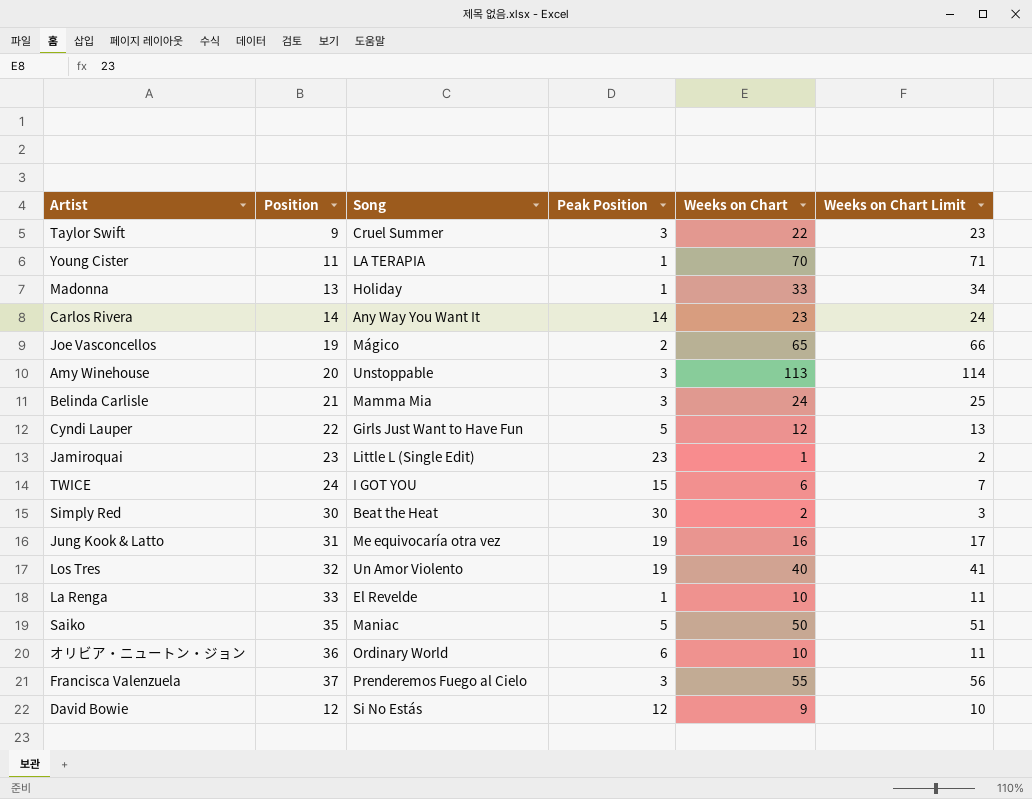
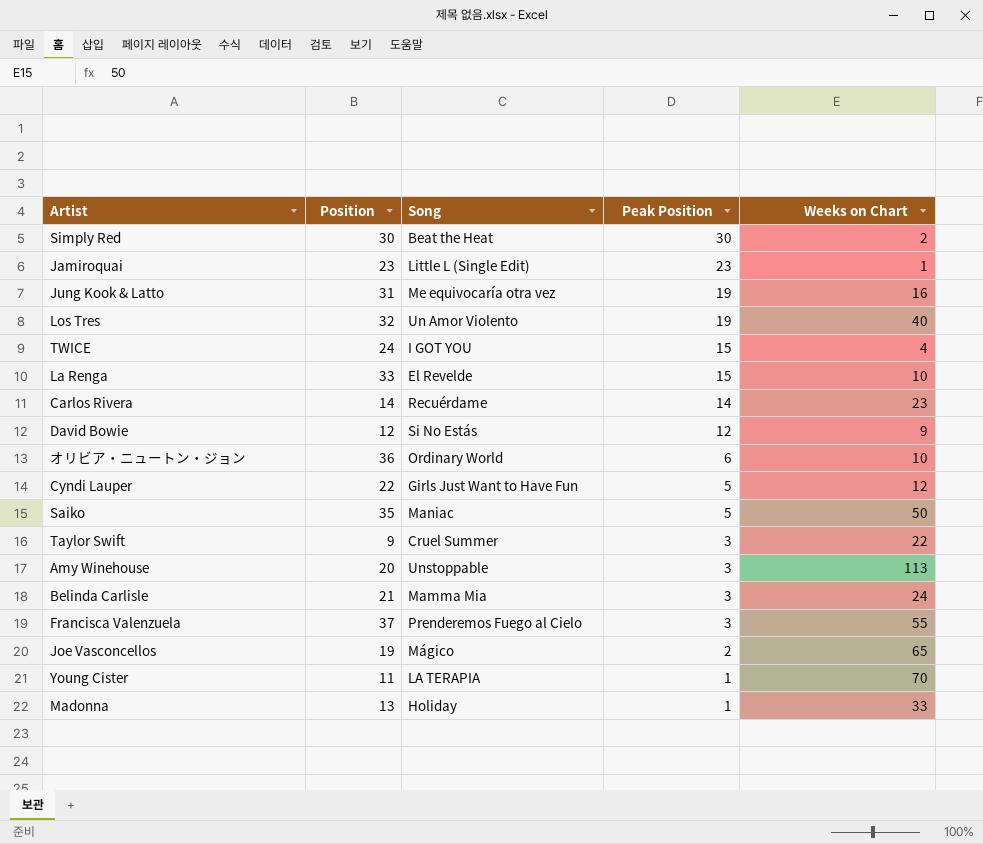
row order: none -> Peak Position descending
column Weeks on Chart Limit | formula: [Weeks on Chart] + 1 -> none
TWICE | Weeks on Chart: 6 -> 4
La Renga | Peak Position: 1 -> 15
Carlos Rivera | Song: Any Way You Want It -> Recuérdame

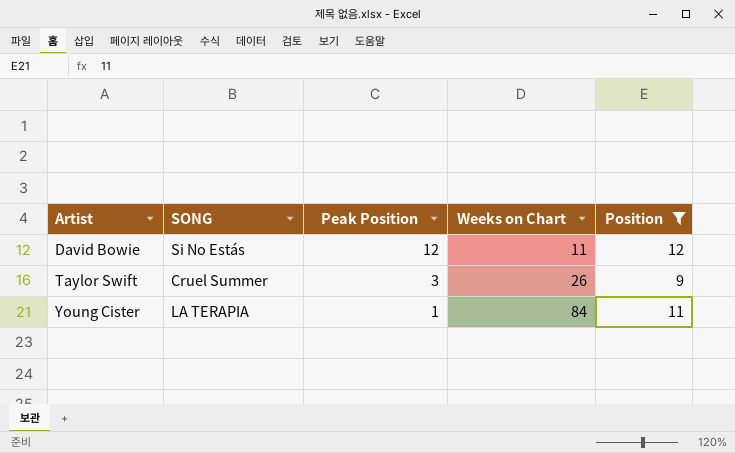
filter: none -> Position <= 12
column name: Song -> SONG
column Position | position: 2 -> 5
David Bowie | Weeks on Chart: 9 -> 11
Taylor Swift | Weeks on Chart: 22 -> 26
Young Cister | Weeks on Chart: 70 -> 84

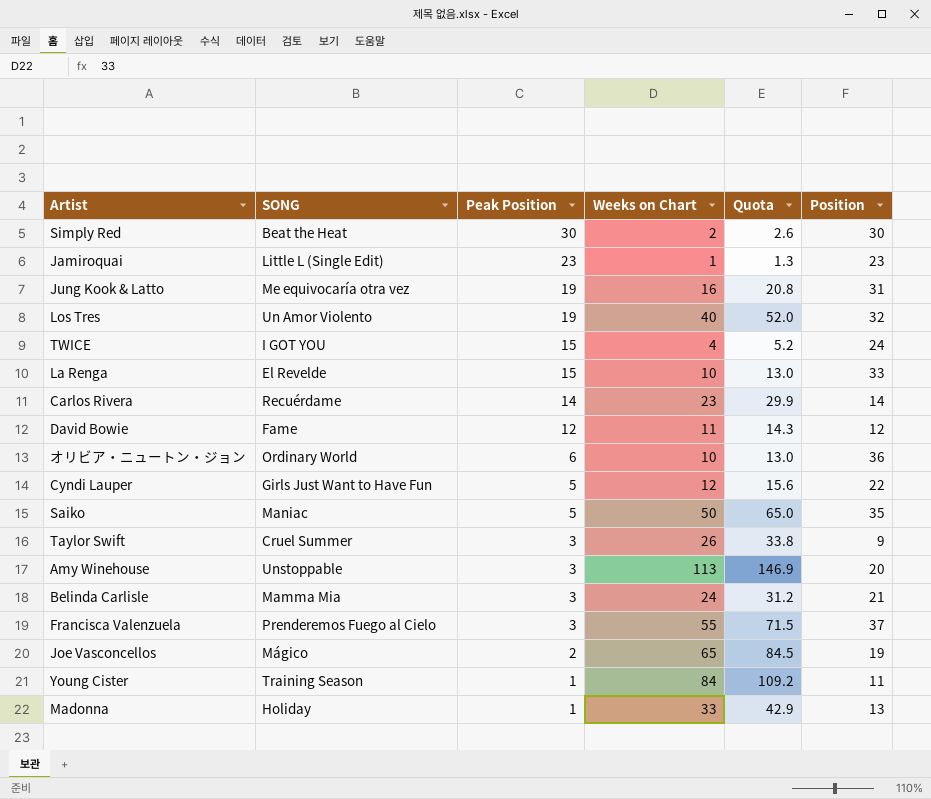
filter: Position <= 12 -> none
column Quota | formula: none -> [Weeks on Chart] * 1.3
David Bowie | SONG: Si No Estás -> Fame
Young Cister | SONG: LA TERAPIA -> Training Season

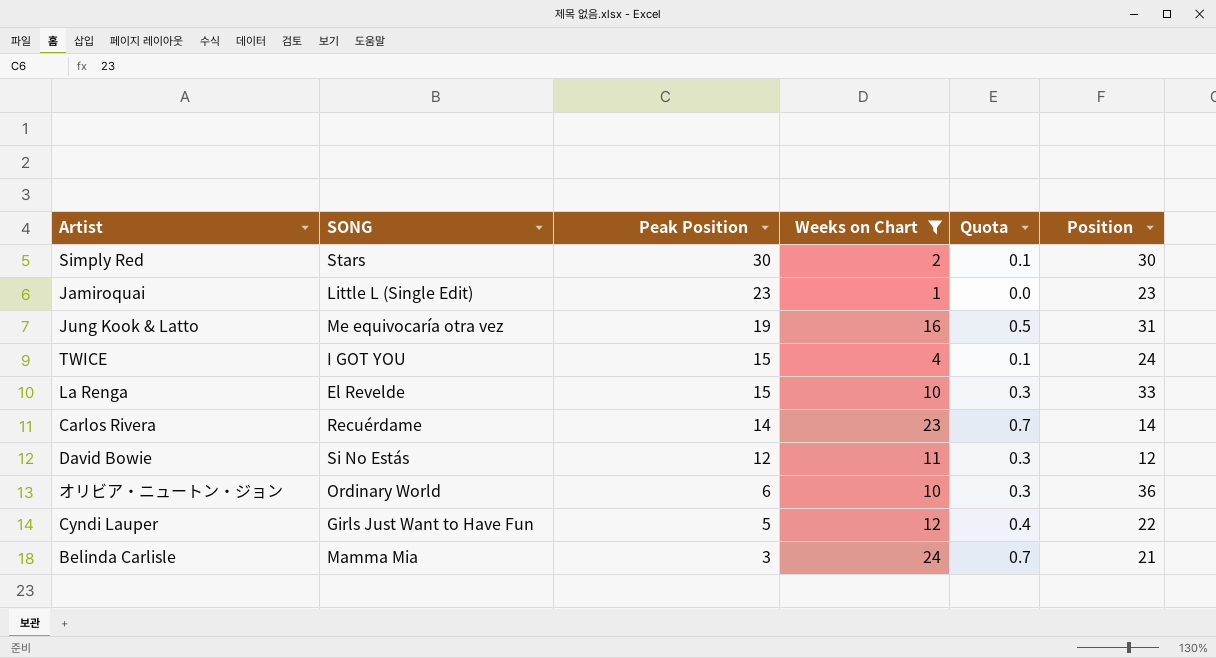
filter: none -> Weeks on Chart <= 24
column Quota | formula: [Weeks on Chart] * 1.3 -> [Weeks on Chart] * 0.03
Simply Red | SONG: Beat the Heat -> Stars
David Bowie | SONG: Fame -> Si No Estás

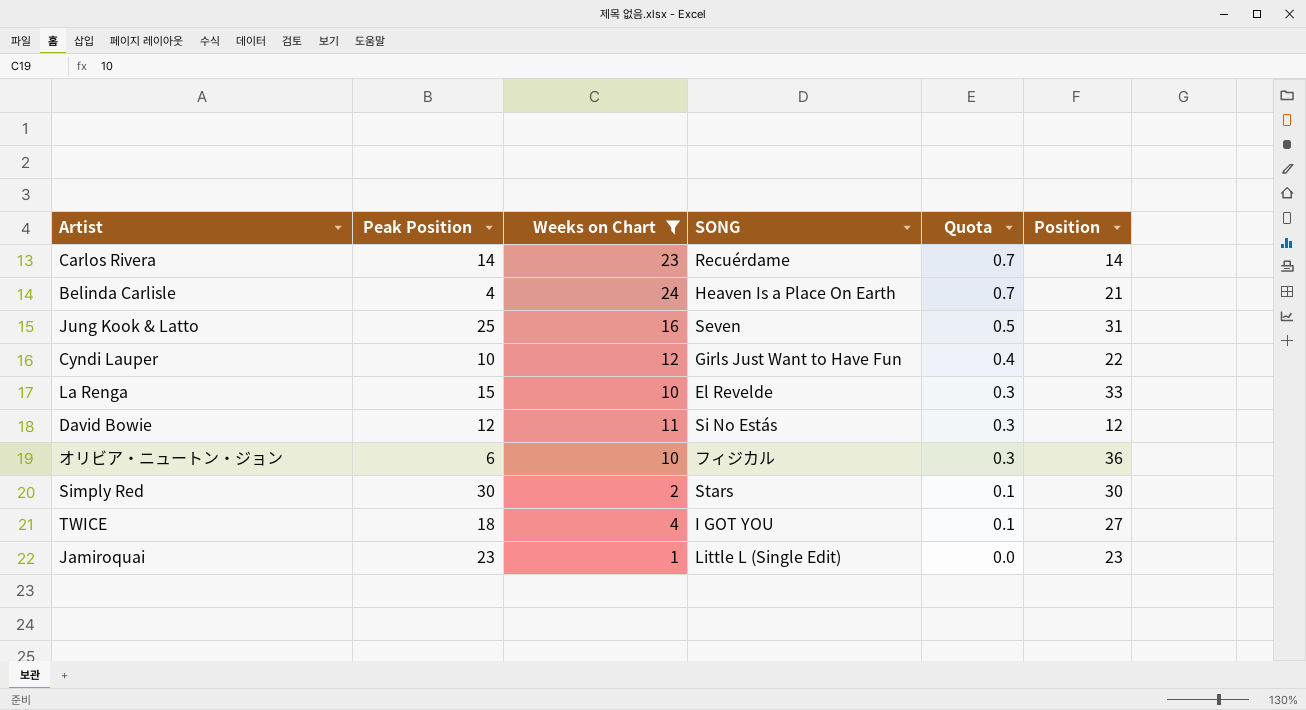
row order: Peak Position descending -> Quota descending
column SONG | position: 2 -> 4
Belinda Carlisle | Peak Position: 3 -> 4
Belinda Carlisle | SONG: Mamma Mia -> Heaven Is a Place On Earth
Jung Kook & Latto | Peak Position: 19 -> 25
Jung Kook & Latto | SONG: Me equivocaría otra vez -> Seven
Cyndi Lauper | Peak Position: 5 -> 10
オリビア・ニュートン・ジョン | SONG: Ordinary World -> フィジカル
TWICE | Peak Position: 15 -> 18
TWICE | Position: 24 -> 27

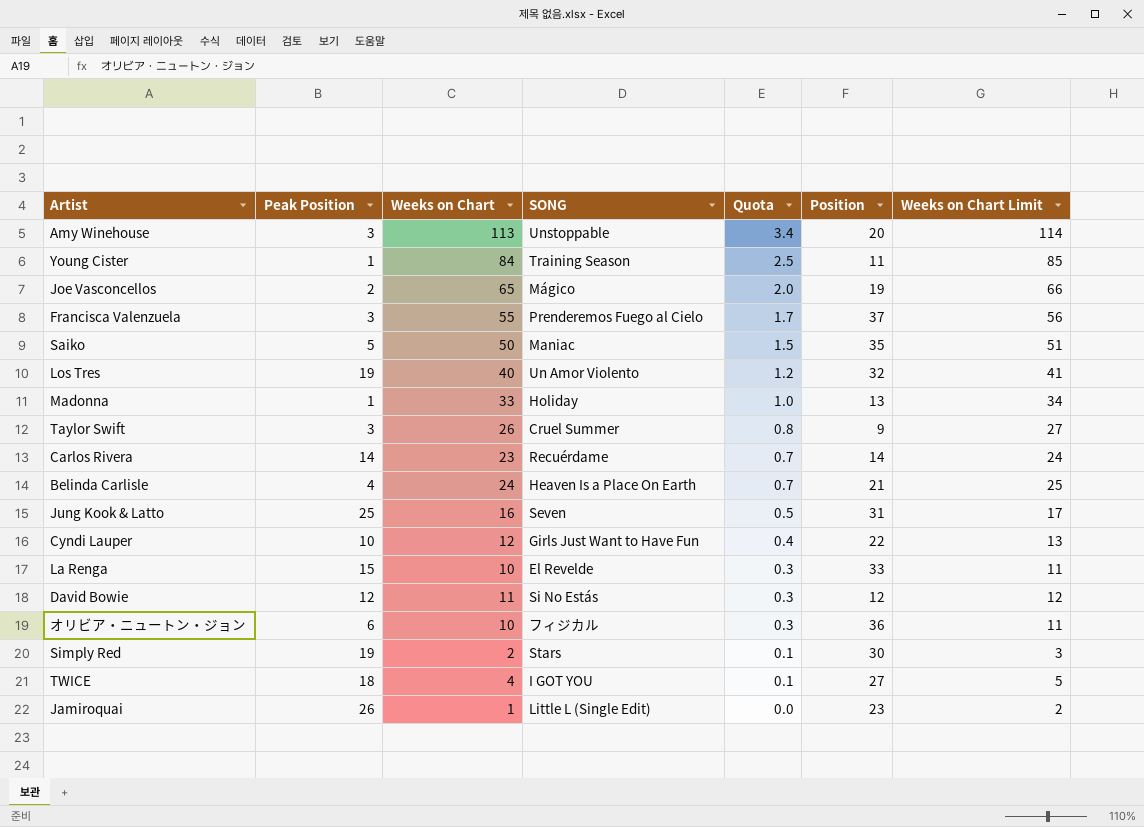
filter: Weeks on Chart <= 24 -> none
column Weeks on Chart Limit | formula: none -> [Weeks on Chart] + 1
Simply Red | Peak Position: 30 -> 19
Jamiroquai | Peak Position: 23 -> 26

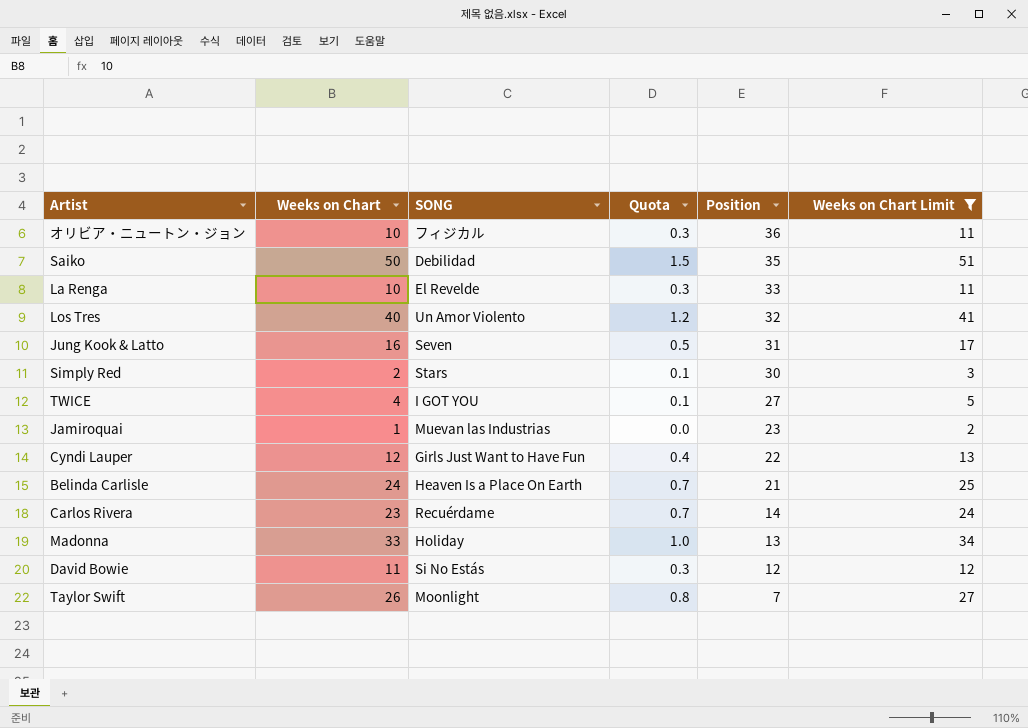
filter: none -> Weeks on Chart Limit <= 51
row order: Quota descending -> Position descending
column Peak Position | position: 2 -> none
Saiko | SONG: Maniac -> Debilidad
Jamiroquai | SONG: Little L (Single Edit) -> Muevan las Industrias
Taylor Swift | SONG: Cruel Summer -> Moonlight
Taylor Swift | Position: 9 -> 7

